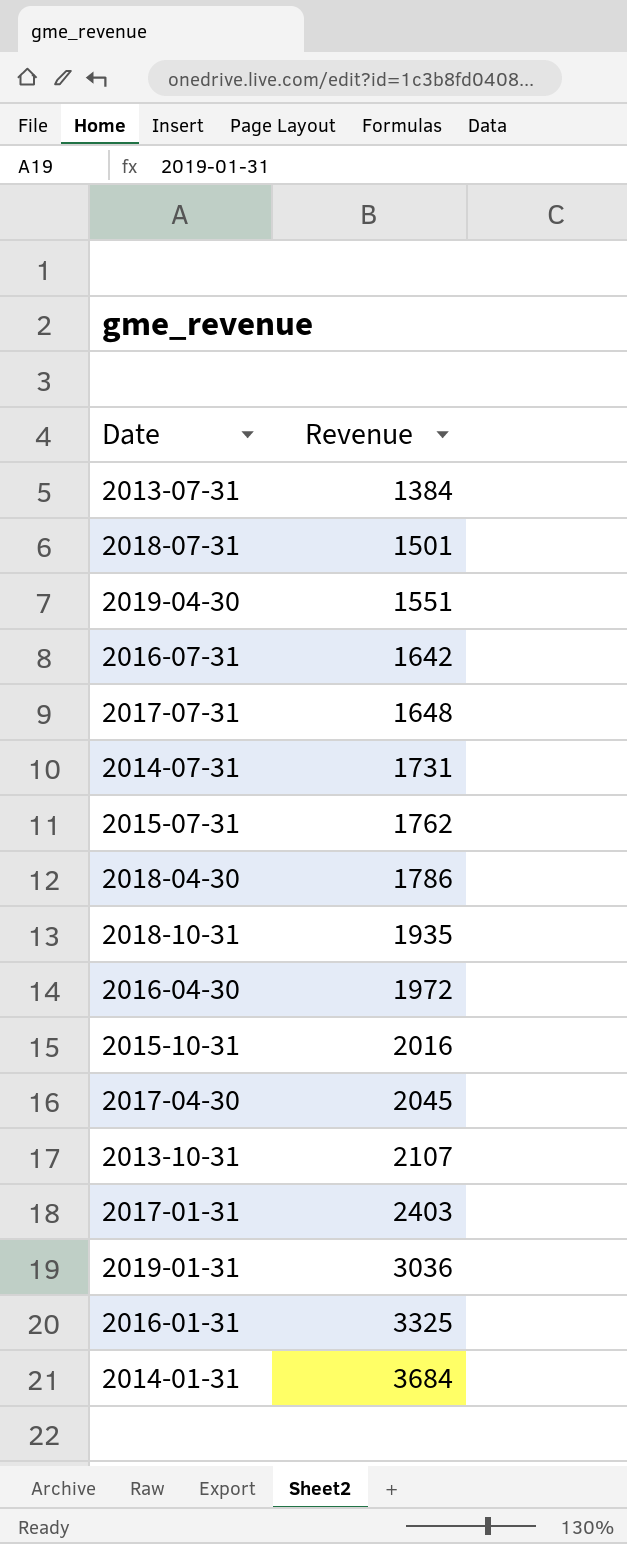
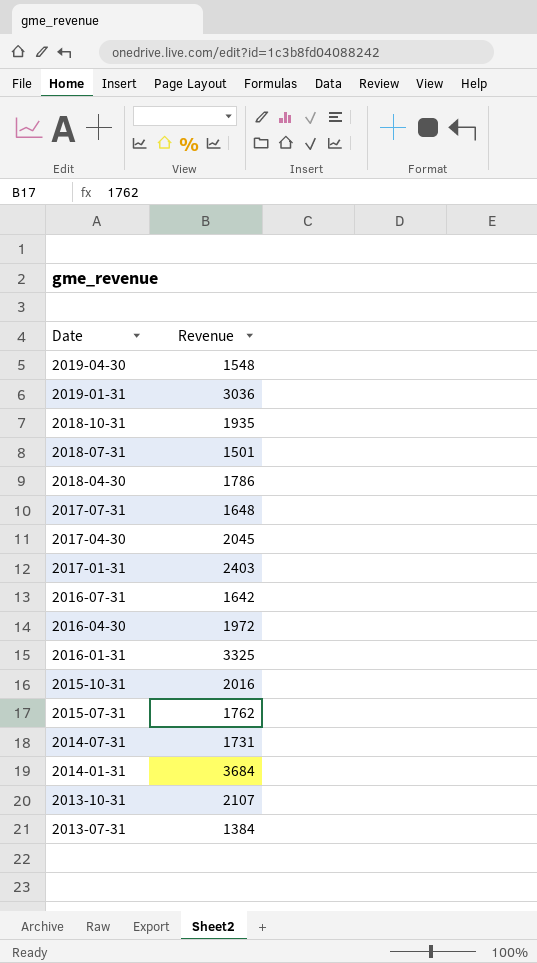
row order: Revenue ascending -> Date descending
2019-04-30 | Revenue: 1551 -> 1548

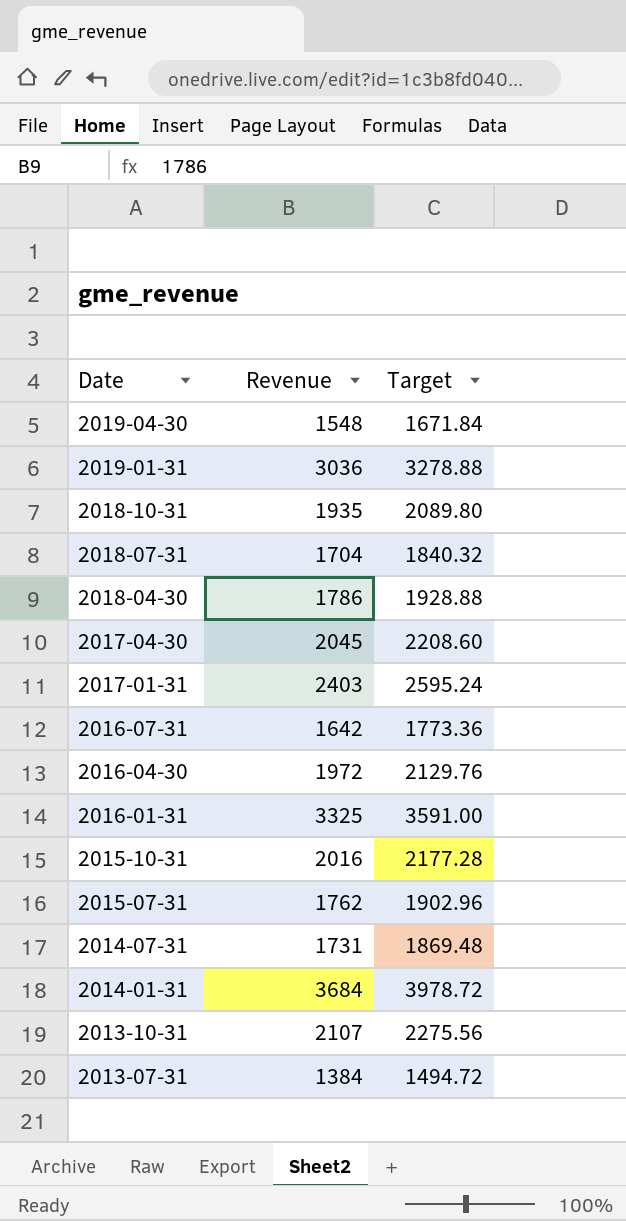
column Target | formula: none -> [Revenue] * 1.08
row 2017-07-31: 1648 -> none
2018-07-31 | Revenue: 1501 -> 1704

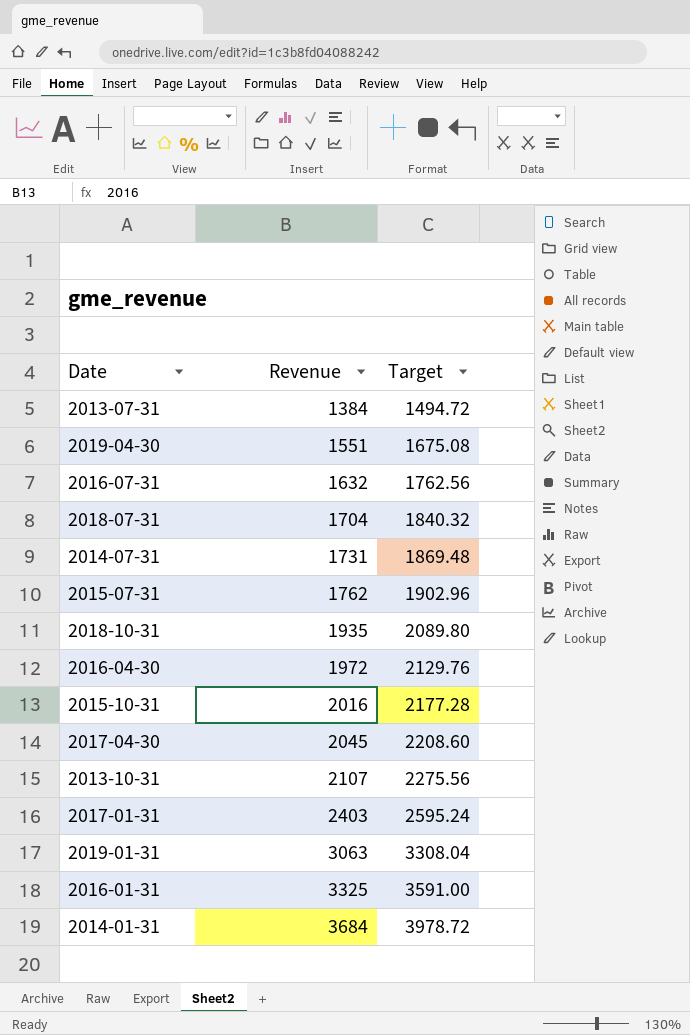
row order: Date descending -> Revenue ascending
row 2018-04-30: 1786 | 1928.88 -> none
2019-04-30 | Revenue: 1548 -> 1551
2019-04-30 | Target: 1671.84 -> 1675.08
2016-07-31 | Revenue: 1642 -> 1632
2016-07-31 | Target: 1773.36 -> 1762.56
2019-01-31 | Revenue: 3036 -> 3063
2019-01-31 | Target: 3278.88 -> 3308.04

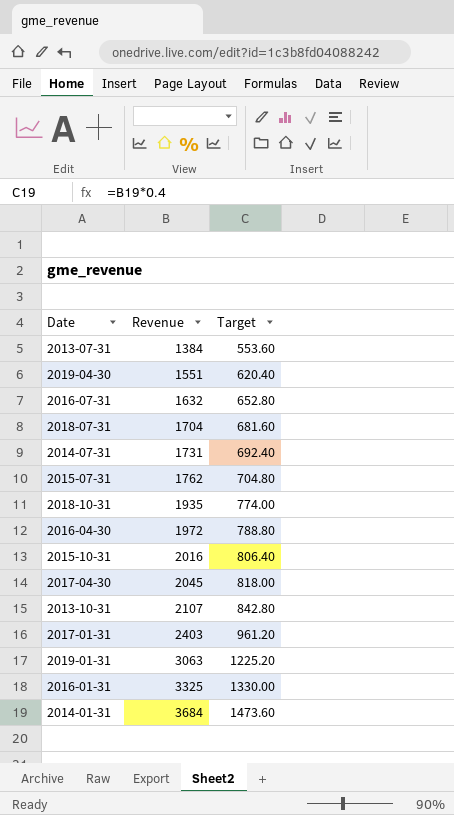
column Target | formula: [Revenue] * 1.08 -> [Revenue] * 0.4

